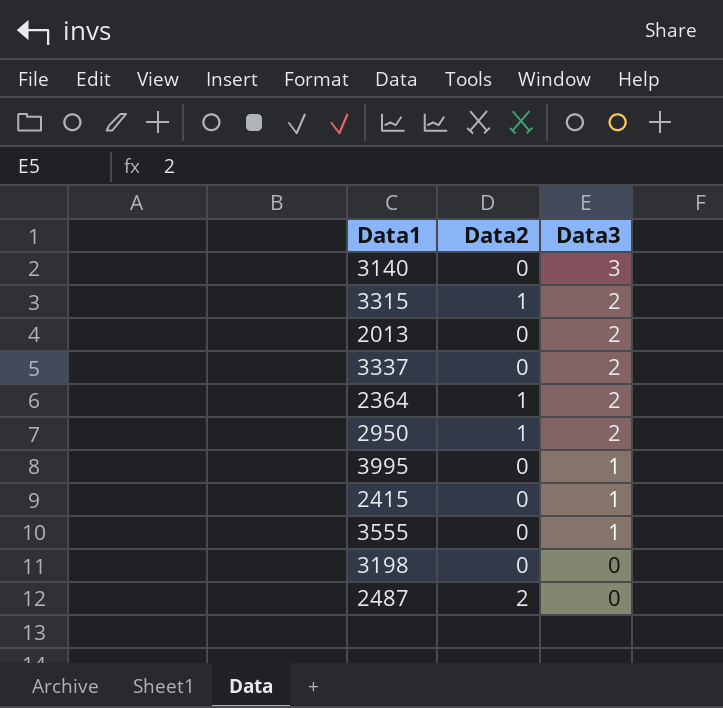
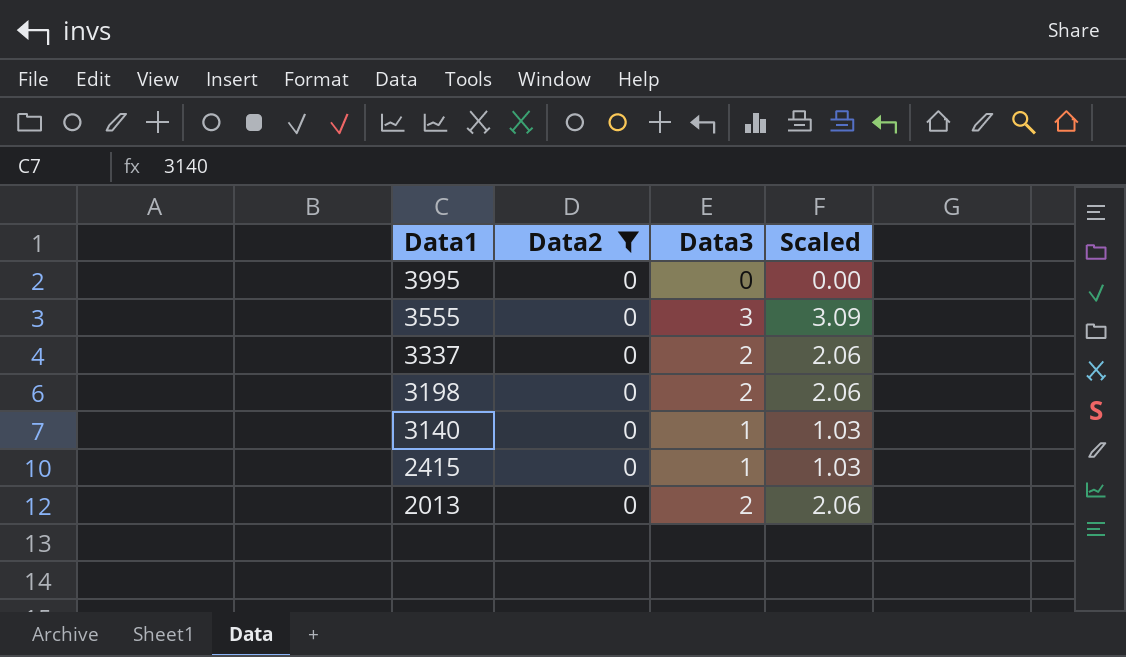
filter: none -> Data2 = 0
row order: Data3 descending -> Data1 descending
column Scaled | formula: none -> [Data3] * 1.03
3995 | Data3: 1 -> 0
3555 | Data3: 1 -> 3
3198 | Data3: 0 -> 2
3140 | Data3: 3 -> 1

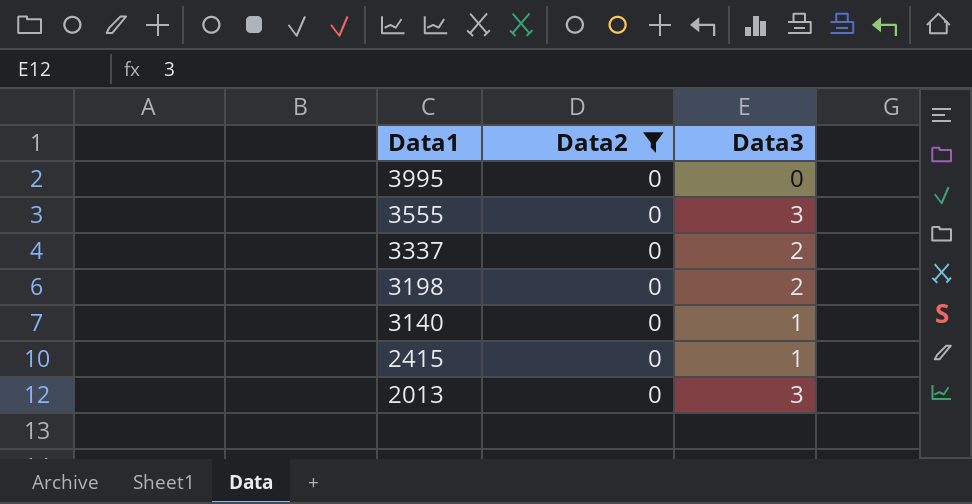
column Scaled | formula: [Data3] * 1.03 -> none
2013 | Data3: 2 -> 3

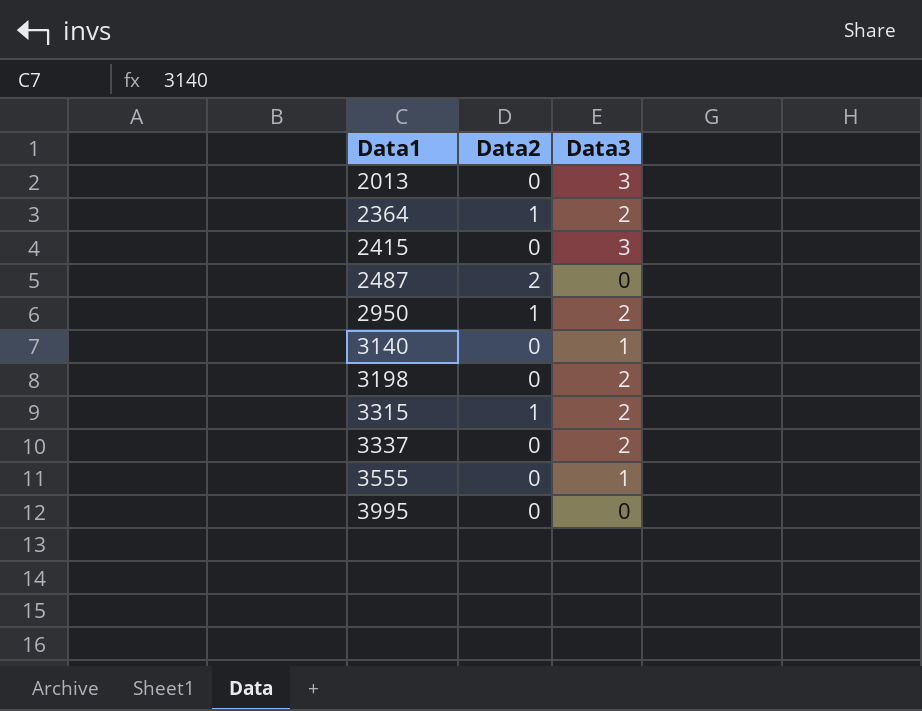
filter: Data2 = 0 -> none
row order: Data1 descending -> Data1 ascending
2415 | Data3: 1 -> 3
3555 | Data3: 3 -> 1

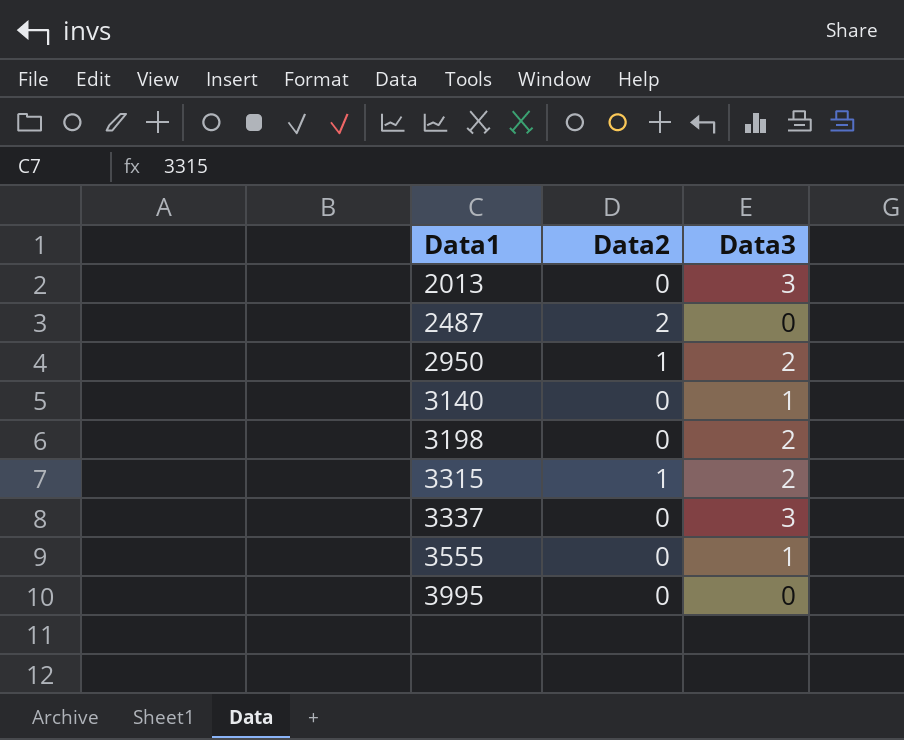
row 2364: 1 | 2 -> none
row 2415: 0 | 3 -> none
3337 | Data3: 2 -> 3

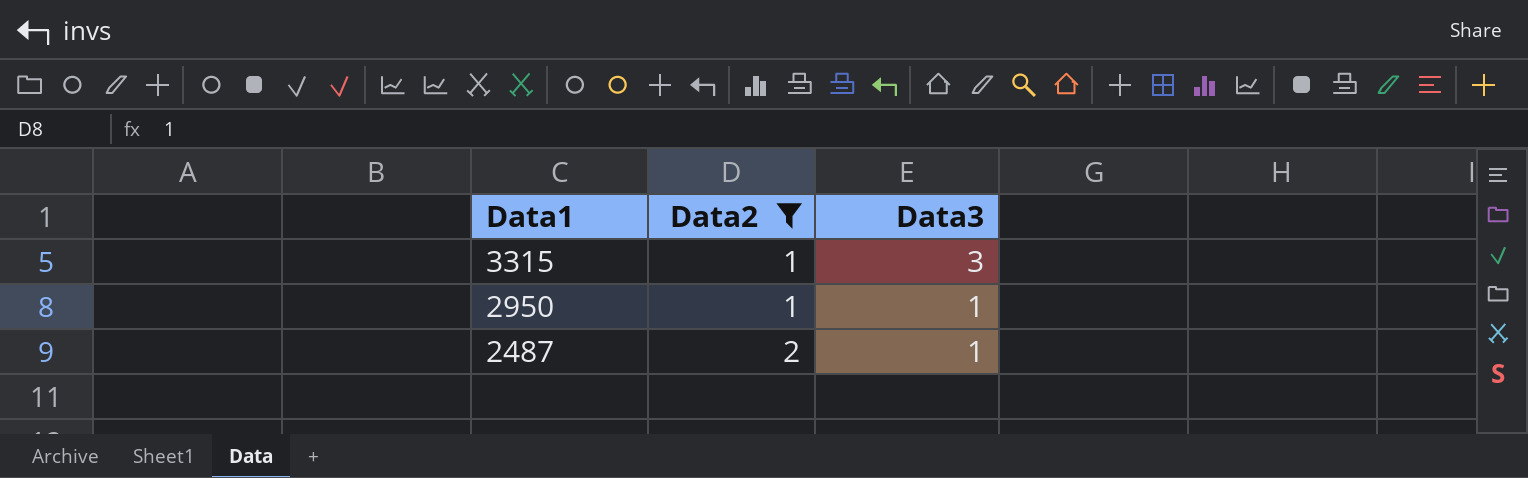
filter: none -> Data2 != 0
row order: Data1 ascending -> Data1 descending
3315 | Data3: 2 -> 3
2950 | Data3: 2 -> 1
2487 | Data3: 0 -> 1

